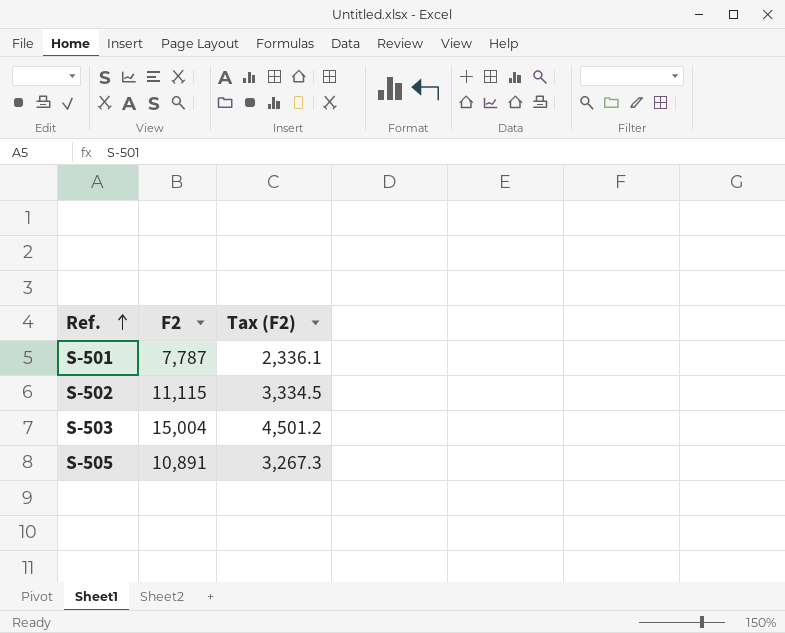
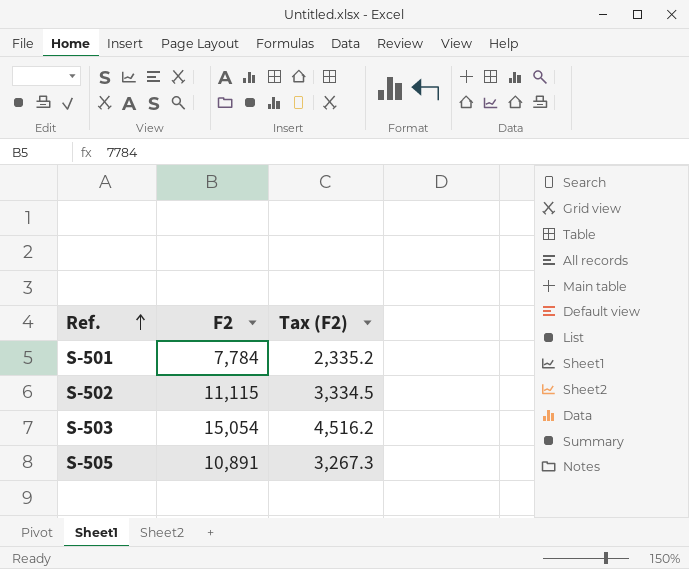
S-501 | F2: 7,787 -> 7,784
S-501 | Tax (F2): 2,336.1 -> 2,335.2
S-503 | F2: 15,004 -> 15,054
S-503 | Tax (F2): 4,501.2 -> 4,516.2

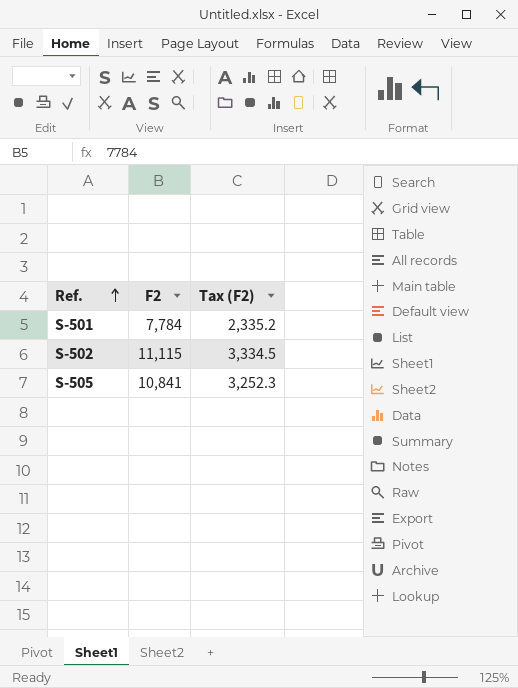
row S-503: 15,054 | 4,516.2 -> none
S-505 | F2: 10,891 -> 10,841
S-505 | Tax (F2): 3,267.3 -> 3,252.3

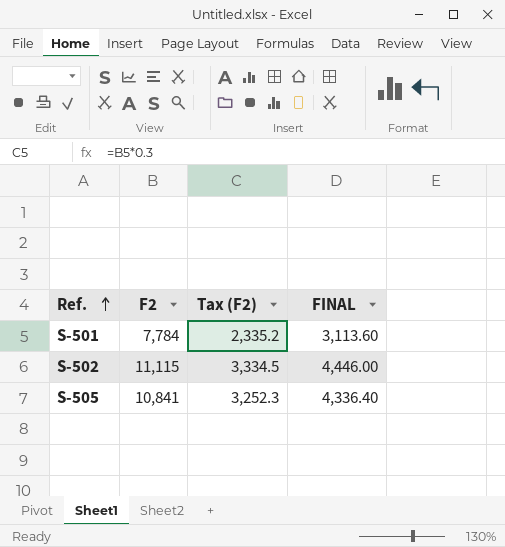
column FINAL | formula: none -> [F2] * 0.4

